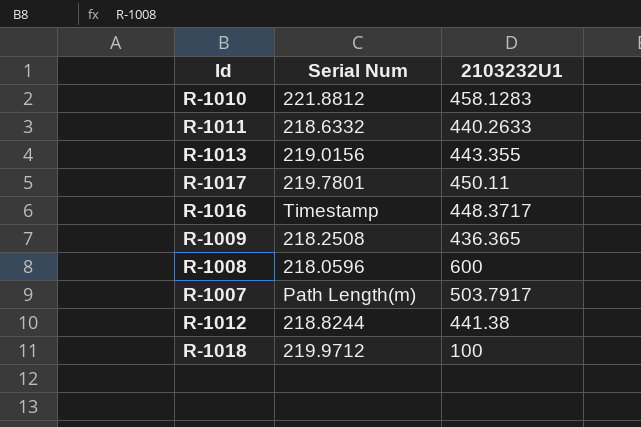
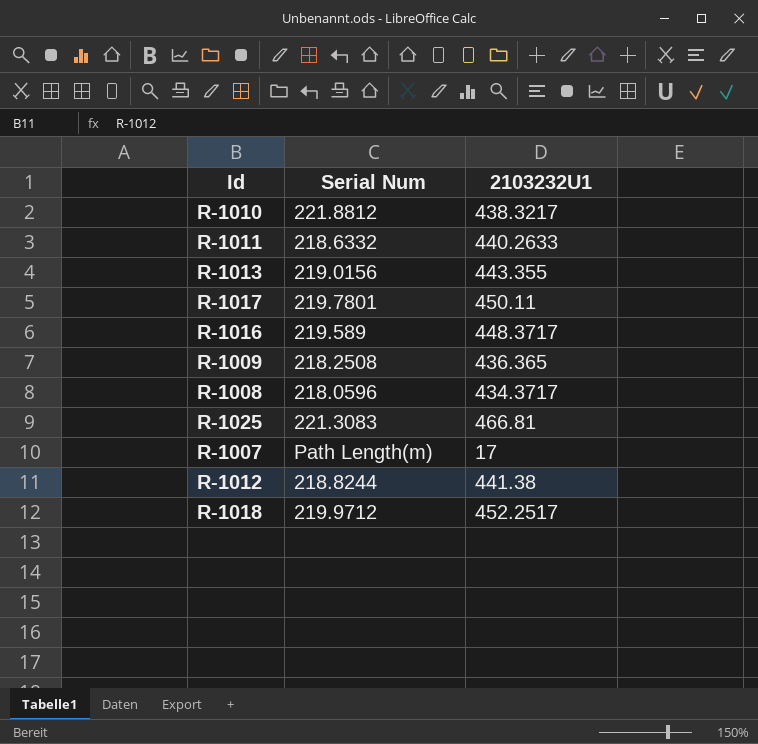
R-1010 | 2103232U1: 458.1283 -> 438.3217
R-1016 | Serial Num: Timestamp -> 219.589
R-1008 | 2103232U1: 600 -> 434.3717
row R-1025: none -> 221.3083 | 466.81
R-1007 | 2103232U1: 503.7917 -> 17
R-1018 | 2103232U1: 100 -> 452.2517

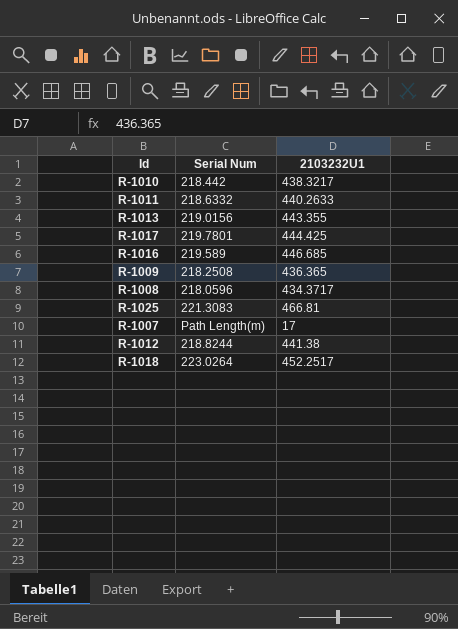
R-1010 | Serial Num: 221.8812 -> 218.442
R-1017 | 2103232U1: 450.11 -> 444.425
R-1016 | 2103232U1: 448.3717 -> 446.685
R-1018 | Serial Num: 219.9712 -> 223.0264

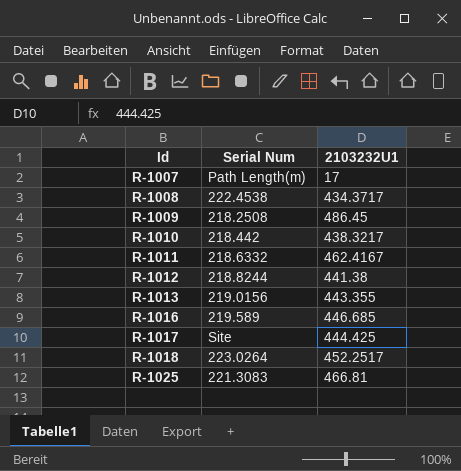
row order: none -> Id ascending
R-1008 | Serial Num: 218.0596 -> 222.4538
R-1009 | 2103232U1: 436.365 -> 486.45
R-1011 | 2103232U1: 440.2633 -> 462.4167
R-1017 | Serial Num: 219.7801 -> Site

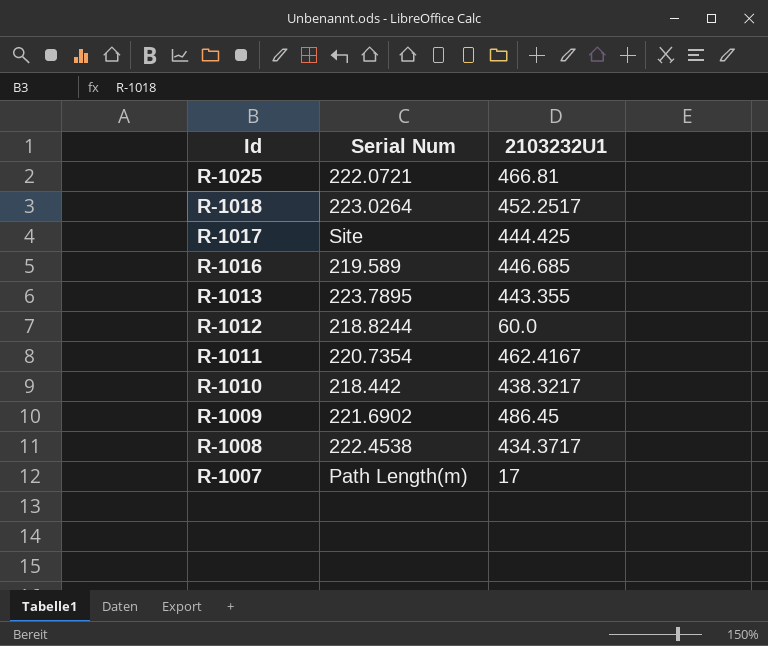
row order: Id ascending -> Id descending
R-1025 | Serial Num: 221.3083 -> 222.0721
R-1013 | Serial Num: 219.0156 -> 223.7895
R-1012 | 2103232U1: 441.38 -> 60.0
R-1011 | Serial Num: 218.6332 -> 220.7354
R-1009 | Serial Num: 218.2508 -> 221.6902

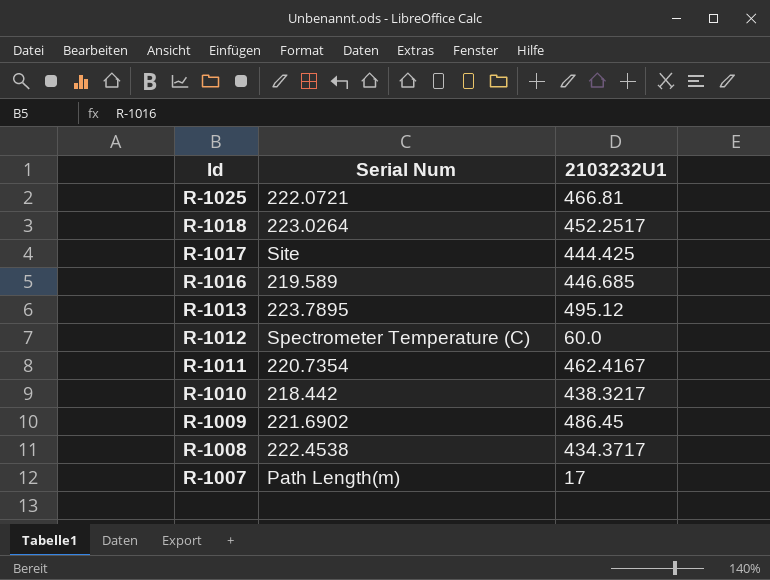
R-1013 | 2103232U1: 443.355 -> 495.12
R-1012 | Serial Num: 218.8244 -> Spectrometer Temperature (C)

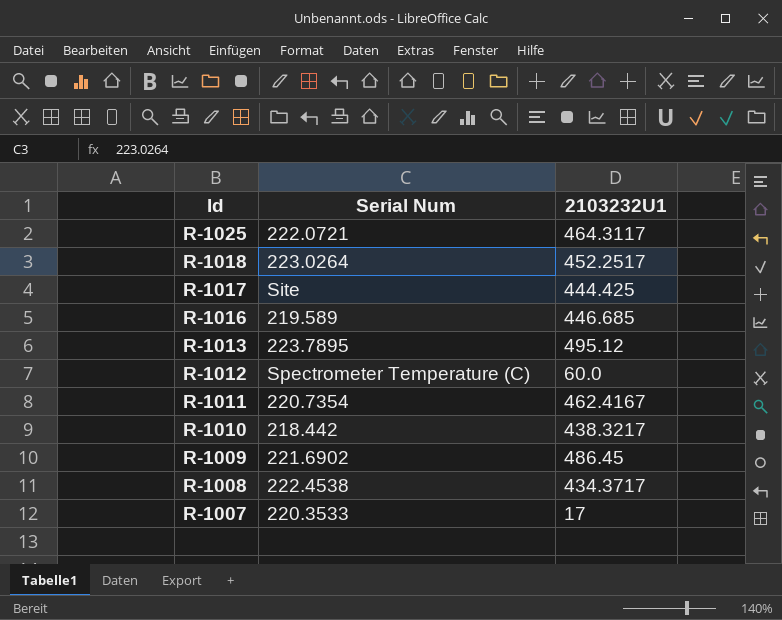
R-1025 | 2103232U1: 466.81 -> 464.3117
R-1007 | Serial Num: Path Length(m) -> 220.3533

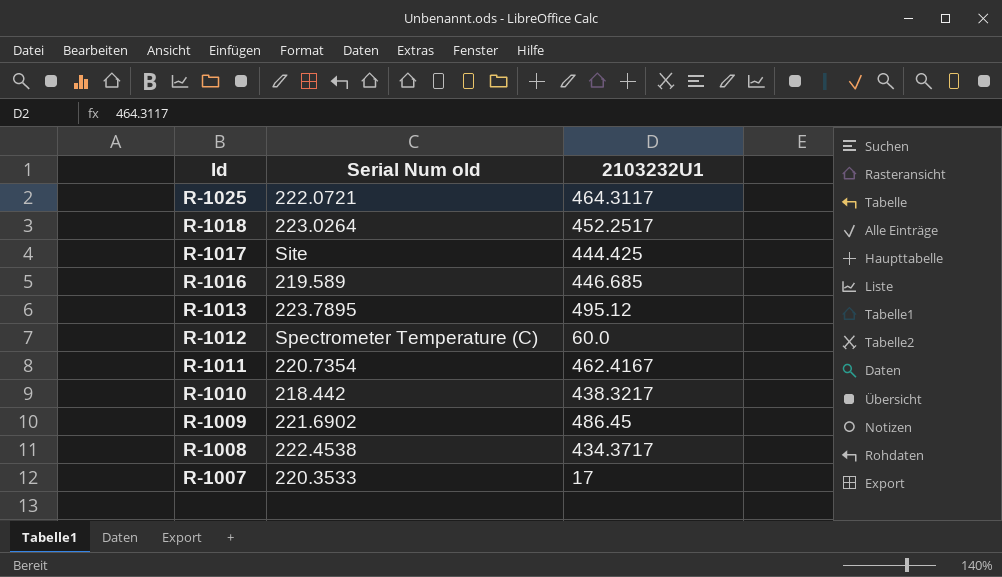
column name: Serial Num -> Serial Num old

